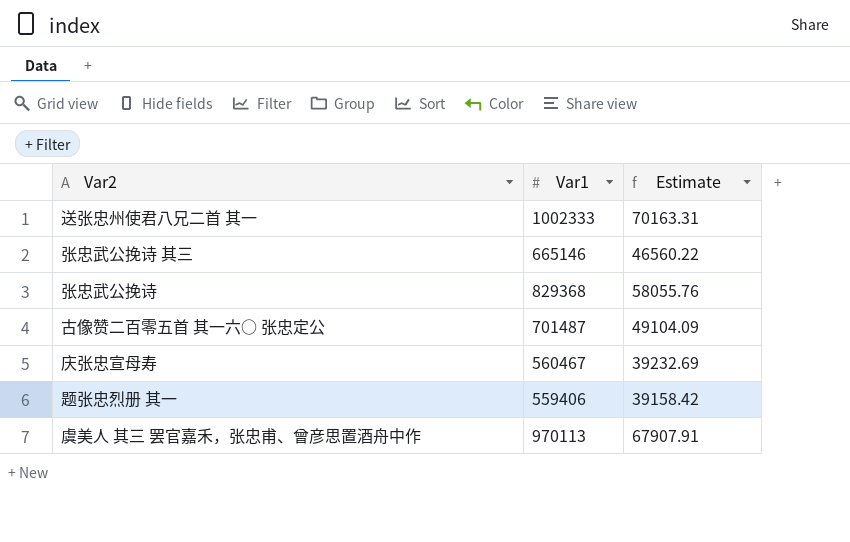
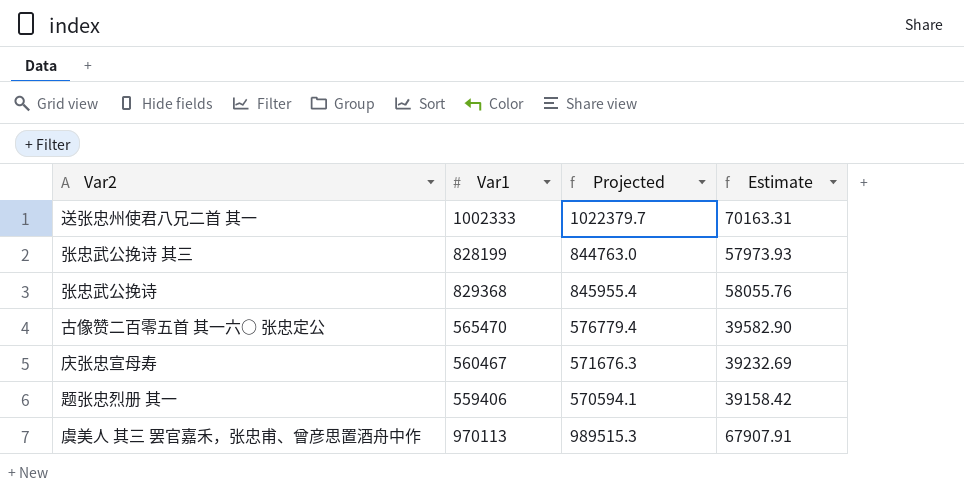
column Projected | formula: none -> [Var1] * 1.02
张忠武公挽诗 其三 | Var1: 665146 -> 828199
张忠武公挽诗 其三 | Estimate: 46560.22 -> 57973.93
古像赞二百零五首 其一六○ 张忠定公 | Var1: 701487 -> 565470
古像赞二百零五首 其一六○ 张忠定公 | Estimate: 49104.09 -> 39582.90

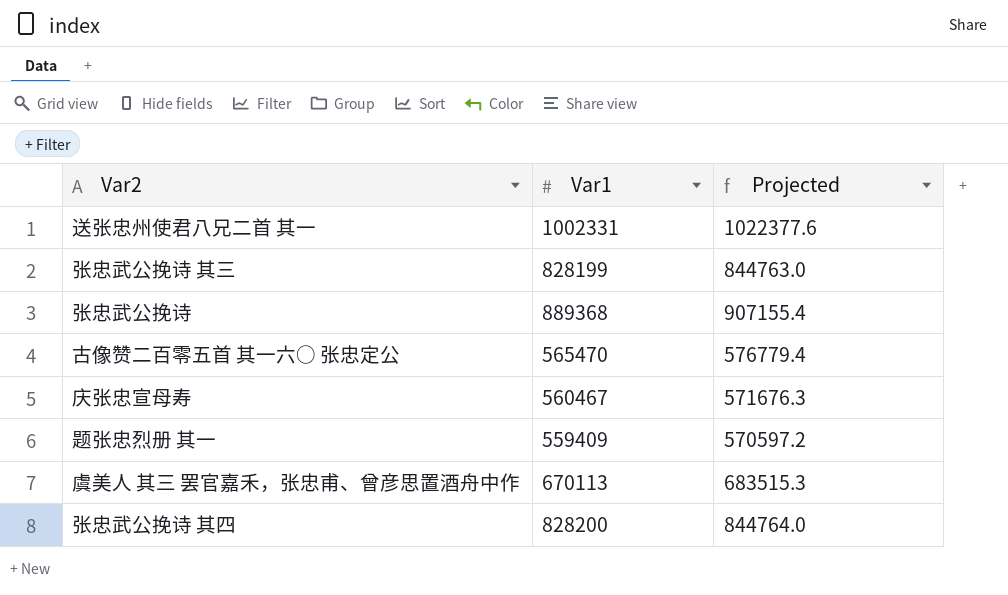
column Estimate | formula: [Var1] * 0.07 -> none
送张忠州使君八兄二首 其一 | Var1: 1002333 -> 1002331
送张忠州使君八兄二首 其一 | Projected: 1022379.7 -> 1022377.6
张忠武公挽诗 | Var1: 829368 -> 889368
张忠武公挽诗 | Projected: 845955.4 -> 907155.4
题张忠烈册 其一 | Var1: 559406 -> 559409
题张忠烈册 其一 | Projected: 570594.1 -> 570597.2
虞美人 其三 罢官嘉禾，张忠甫、曾彦思置酒舟中作 | Var1: 970113 -> 670113
虞美人 其三 罢官嘉禾，张忠甫、曾彦思置酒舟中作 | Projected: 989515.3 -> 683515.3
row 张忠武公挽诗 其四: none -> 828200 | 844764.0

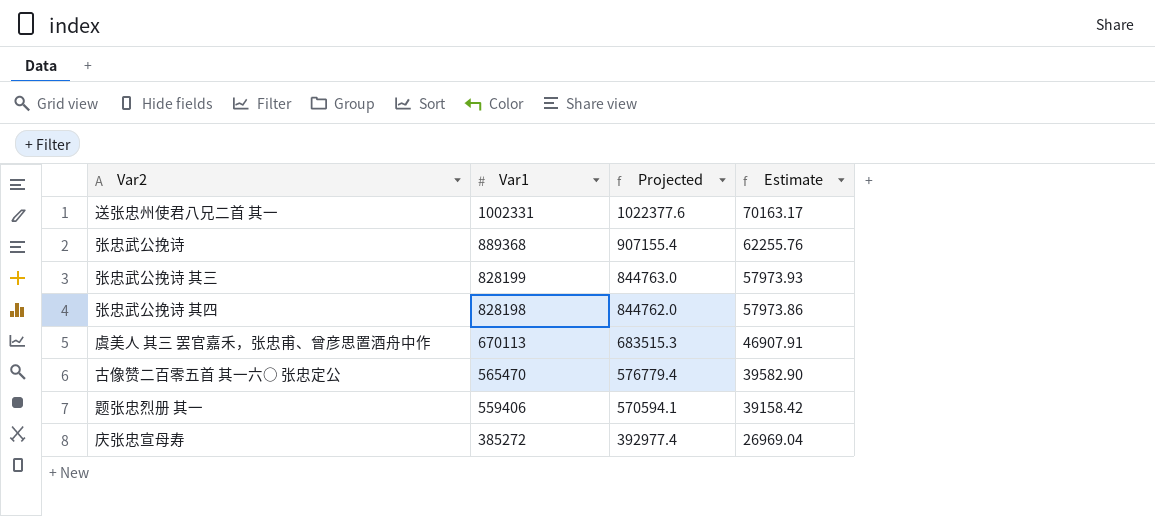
row order: none -> Var1 descending
column Estimate | formula: none -> [Var1] * 0.07
张忠武公挽诗 其四 | Var1: 828200 -> 828198
张忠武公挽诗 其四 | Projected: 844764.0 -> 844762.0
题张忠烈册 其一 | Var1: 559409 -> 559406
题张忠烈册 其一 | Projected: 570597.2 -> 570594.1
庆张忠宣母寿 | Var1: 560467 -> 385272
庆张忠宣母寿 | Projected: 571676.3 -> 392977.4

